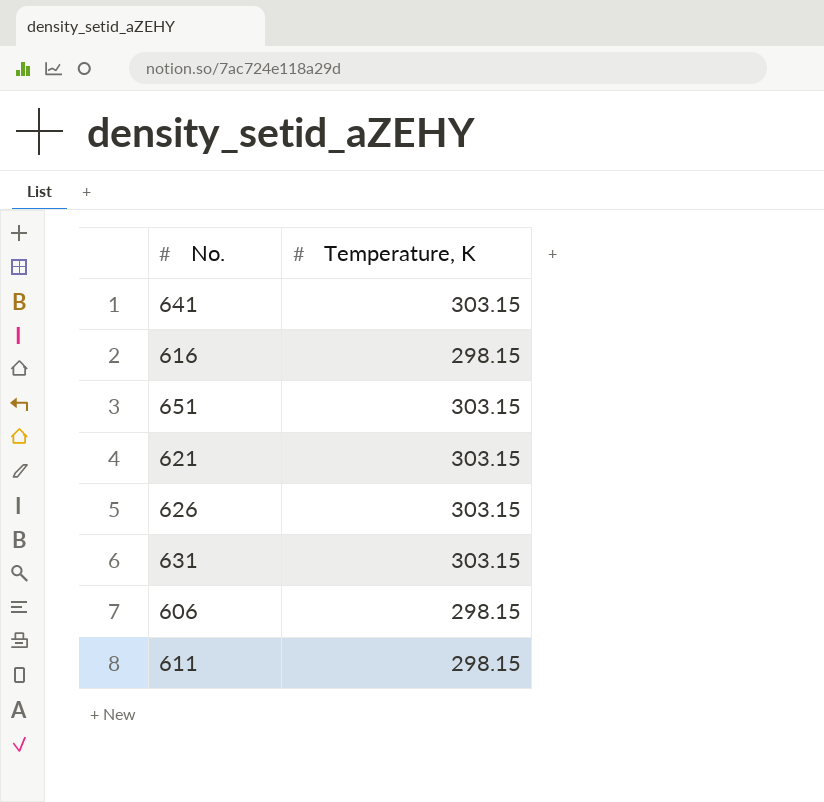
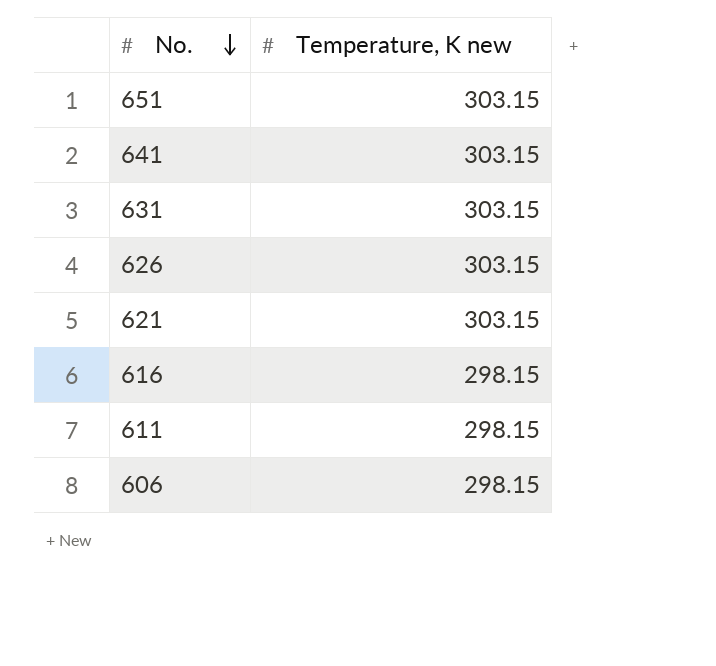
row order: none -> No. descending
column name: Temperature, K -> Temperature, K new

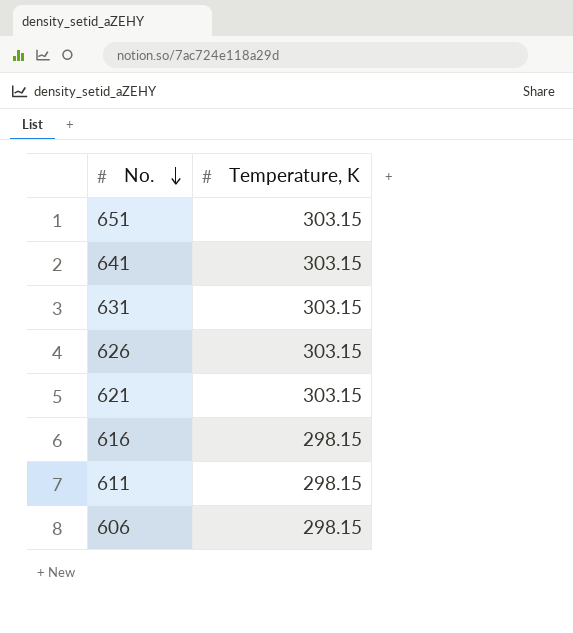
column name: Temperature, K new -> Temperature, K

